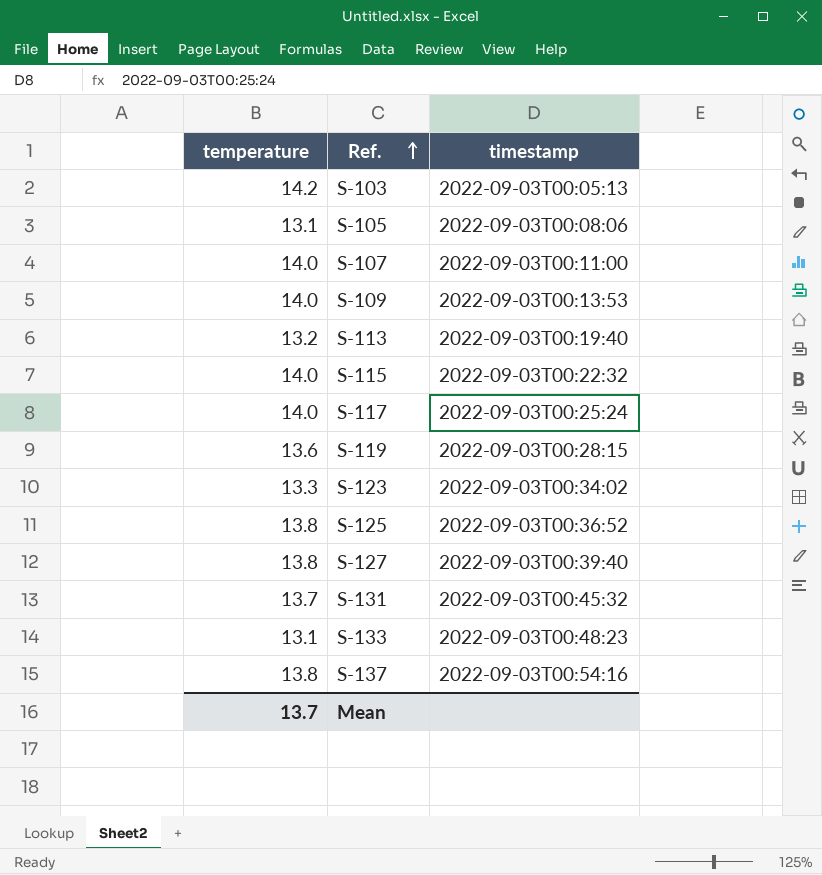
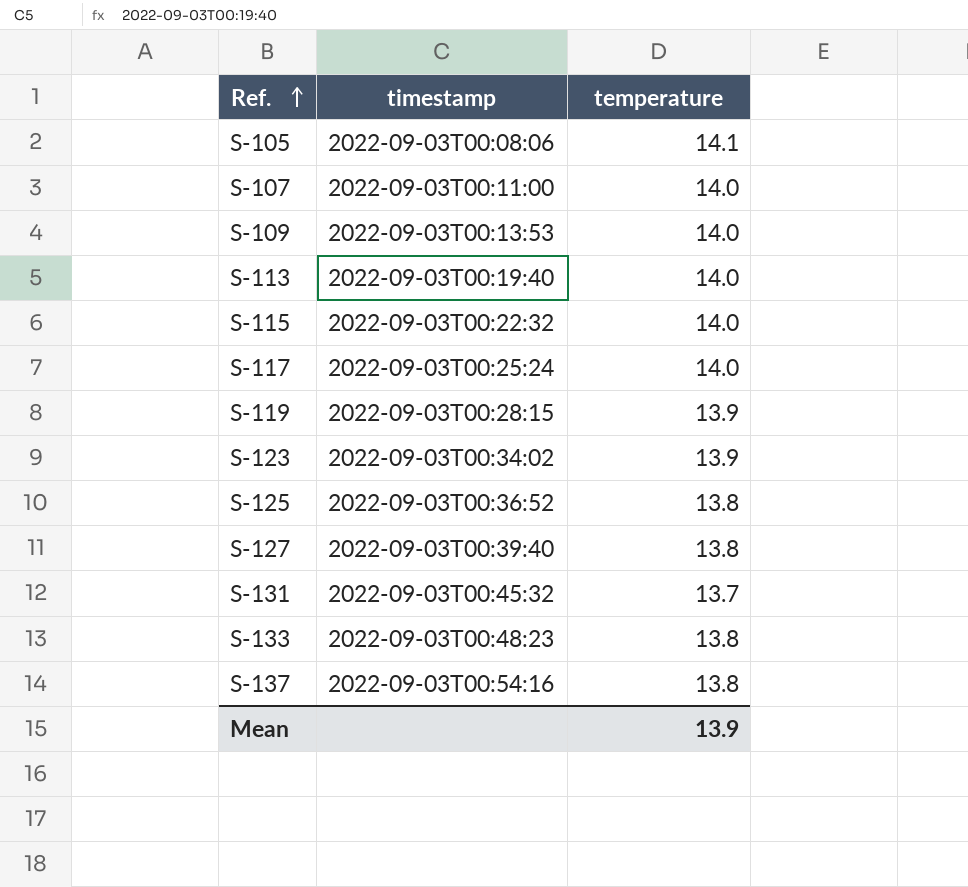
column temperature | position: 1 -> 3
row S-103: 14.2 | 2022-09-03T00:05:13 -> none
S-105 | temperature: 13.1 -> 14.1
S-113 | temperature: 13.2 -> 14.0
S-119 | temperature: 13.6 -> 13.9
S-123 | temperature: 13.3 -> 13.9
S-133 | temperature: 13.1 -> 13.8
Mean | temperature: 13.7 -> 13.9

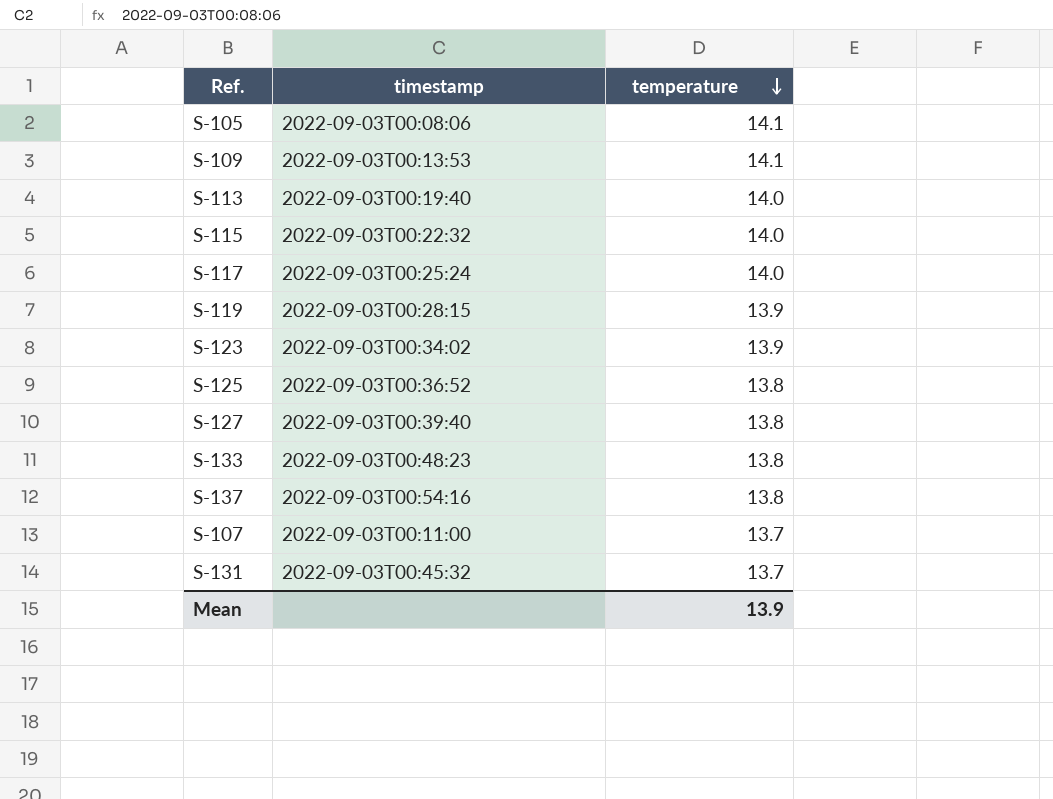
row order: Ref. ascending -> temperature descending
S-109 | temperature: 14.0 -> 14.1
S-107 | temperature: 14.0 -> 13.7

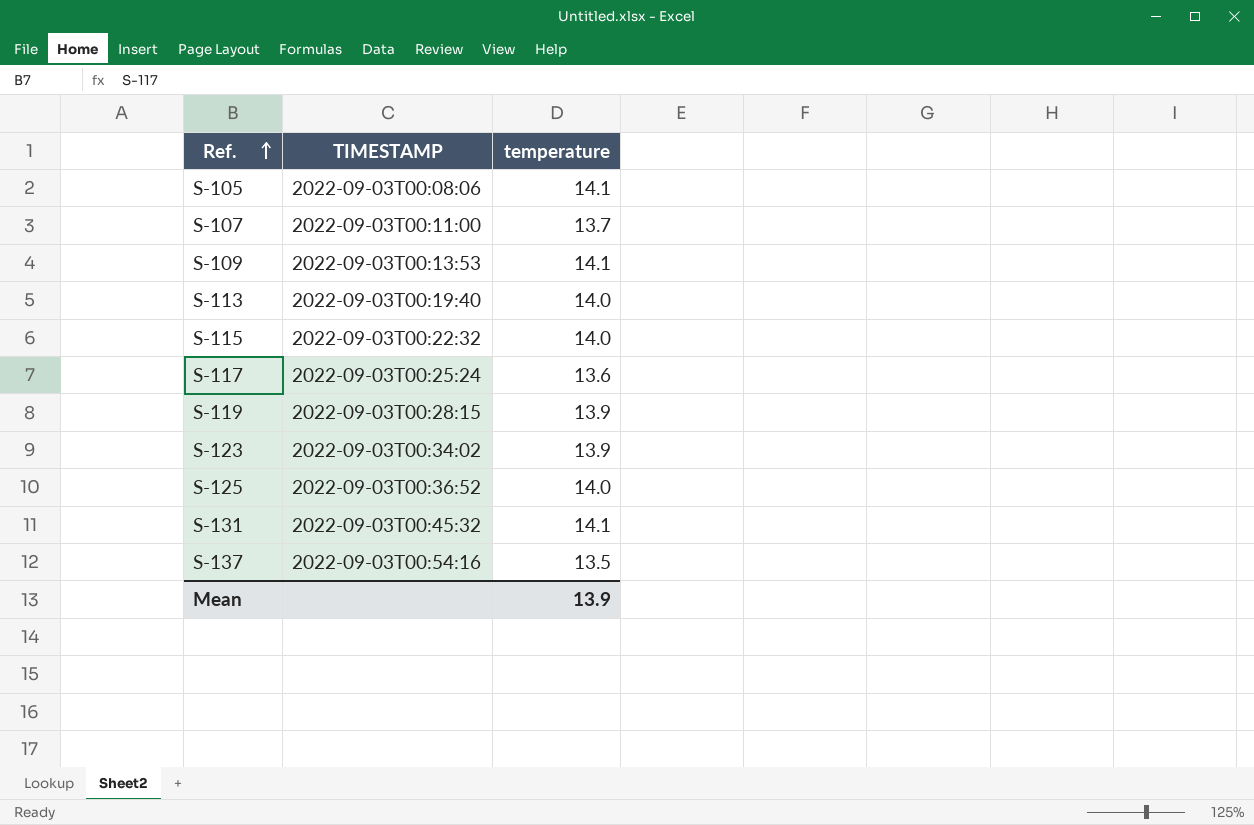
row order: temperature descending -> Ref. ascending
column name: timestamp -> TIMESTAMP
row S-127: 2022-09-03T00:39:40 | 13.8 -> none
row S-133: 2022-09-03T00:48:23 | 13.8 -> none
S-117 | temperature: 14.0 -> 13.6
S-125 | temperature: 13.8 -> 14.0
S-131 | temperature: 13.7 -> 14.1
S-137 | temperature: 13.8 -> 13.5

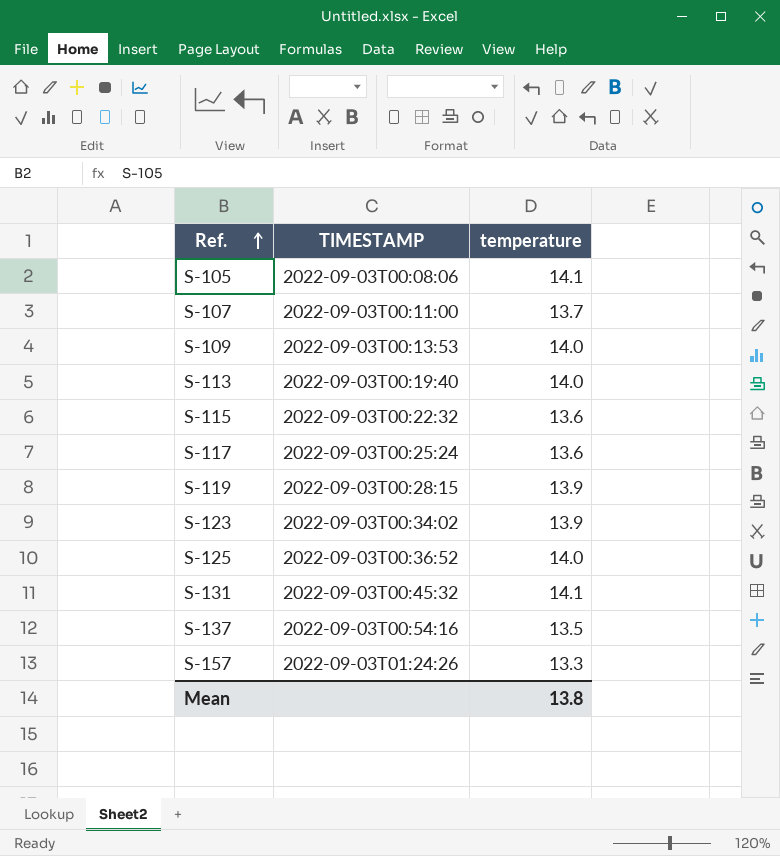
S-109 | temperature: 14.1 -> 14.0
S-115 | temperature: 14.0 -> 13.6
row S-157: none -> 2022-09-03T01:24:26 | 13.3
Mean | temperature: 13.9 -> 13.8

